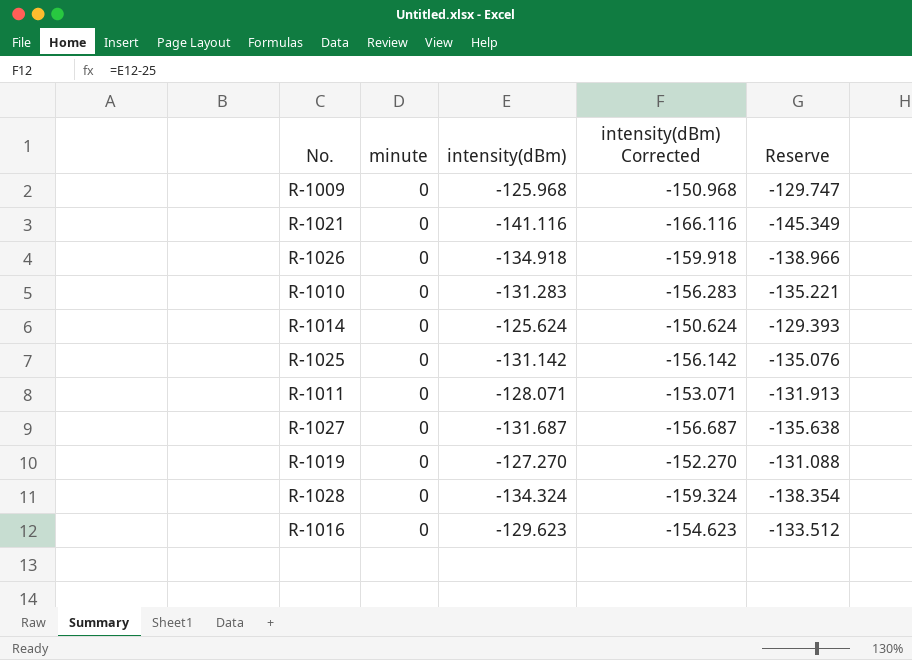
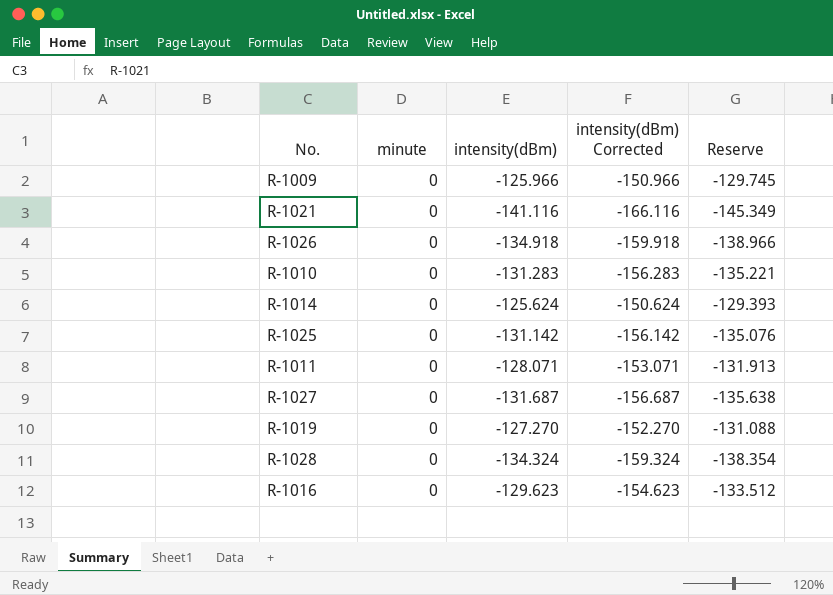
R-1009 | intensity(dBm): -125.968 -> -125.966
R-1009 | intensity(dBm) Corrected: -150.968 -> -150.966
R-1009 | Reserve: -129.747 -> -129.745

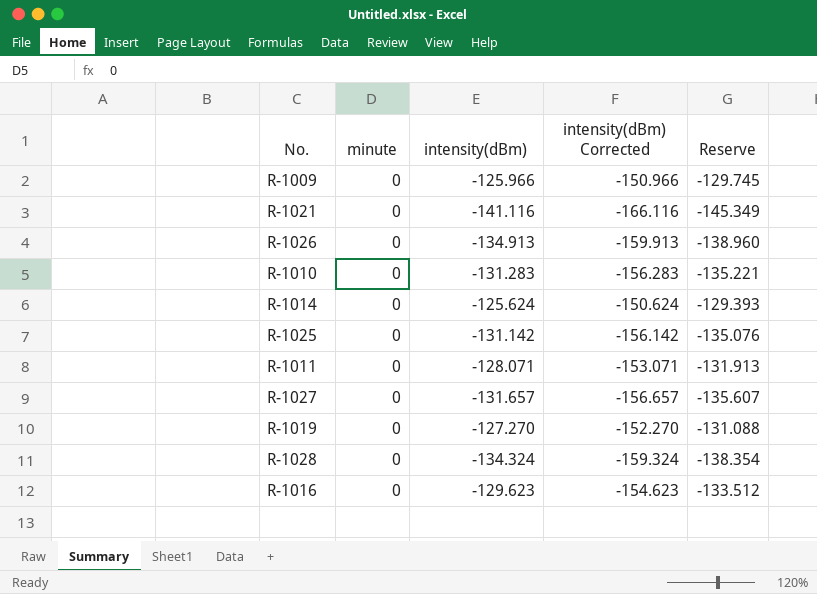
R-1026 | intensity(dBm): -134.918 -> -134.913
R-1026 | intensity(dBm) Corrected: -159.918 -> -159.913
R-1026 | Reserve: -138.966 -> -138.960
R-1027 | intensity(dBm): -131.687 -> -131.657
R-1027 | intensity(dBm) Corrected: -156.687 -> -156.657
R-1027 | Reserve: -135.638 -> -135.607

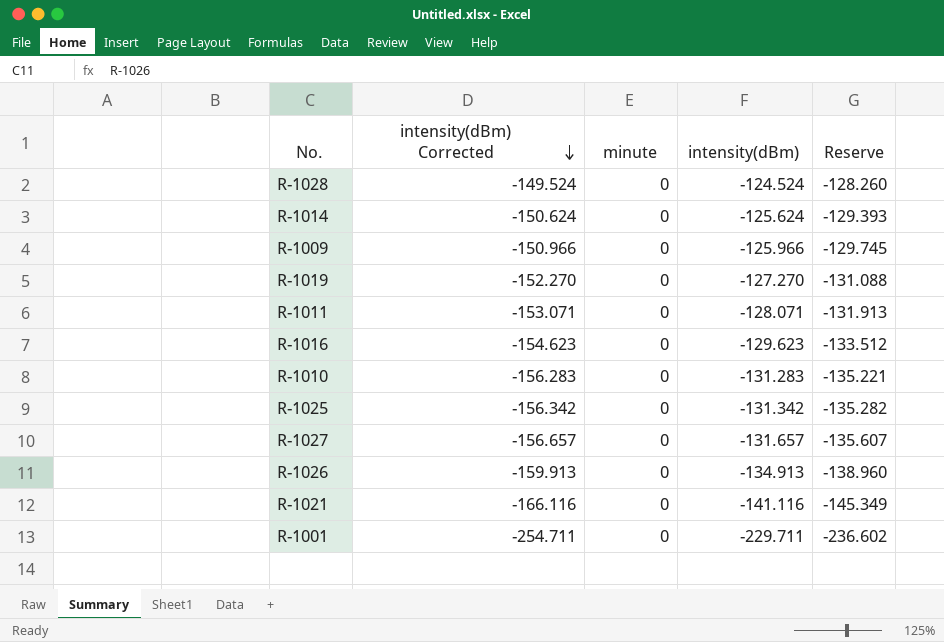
row order: none -> intensity(dBm) Corrected descending
column intensity(dBm) Corrected | position: 4 -> 2
R-1028 | intensity(dBm) Corrected: -159.324 -> -149.524
R-1028 | intensity(dBm): -134.324 -> -124.524
R-1028 | Reserve: -138.354 -> -128.260
R-1025 | intensity(dBm) Corrected: -156.142 -> -156.342
R-1025 | intensity(dBm): -131.142 -> -131.342
R-1025 | Reserve: -135.076 -> -135.282
row R-1001: none -> -254.711 | 0 | -229.711 | -236.602

